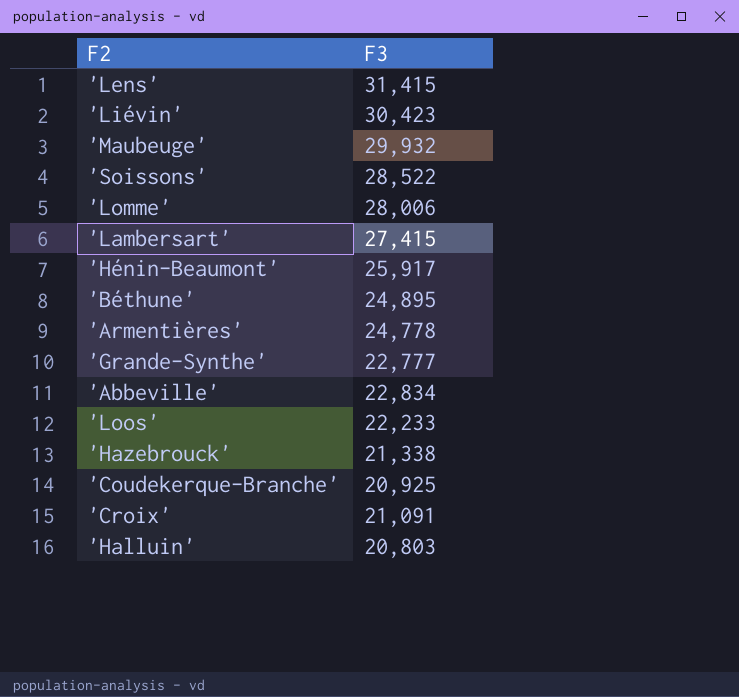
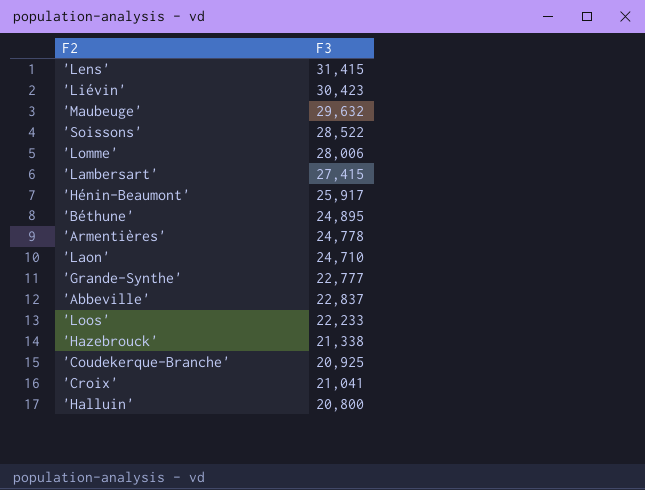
'Maubeuge' | F3: 29,932 -> 29,632
row 'Laon': none -> 24,710
'Abbeville' | F3: 22,834 -> 22,837
'Croix' | F3: 21,091 -> 21,041
'Halluin' | F3: 20,803 -> 20,800

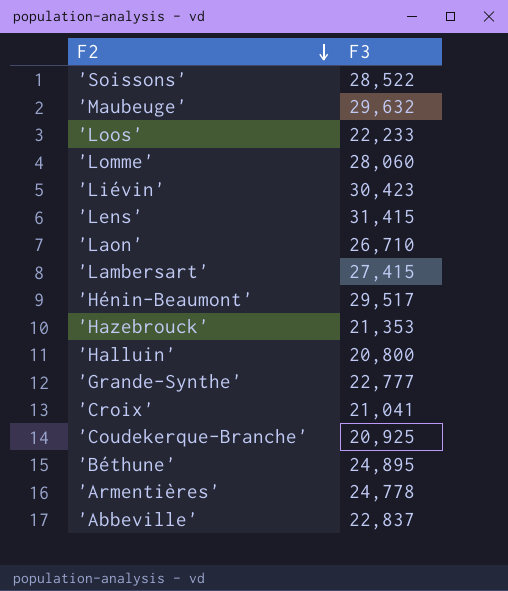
row order: none -> F2 descending
'Lomme' | F3: 28,006 -> 28,060
'Laon' | F3: 24,710 -> 26,710
'Hénin-Beaumont' | F3: 25,917 -> 29,517
'Hazebrouck' | F3: 21,338 -> 21,353

